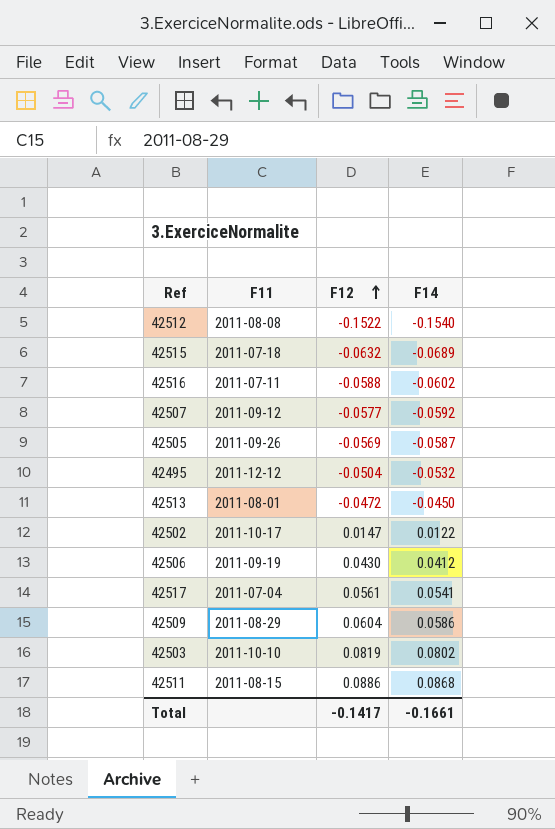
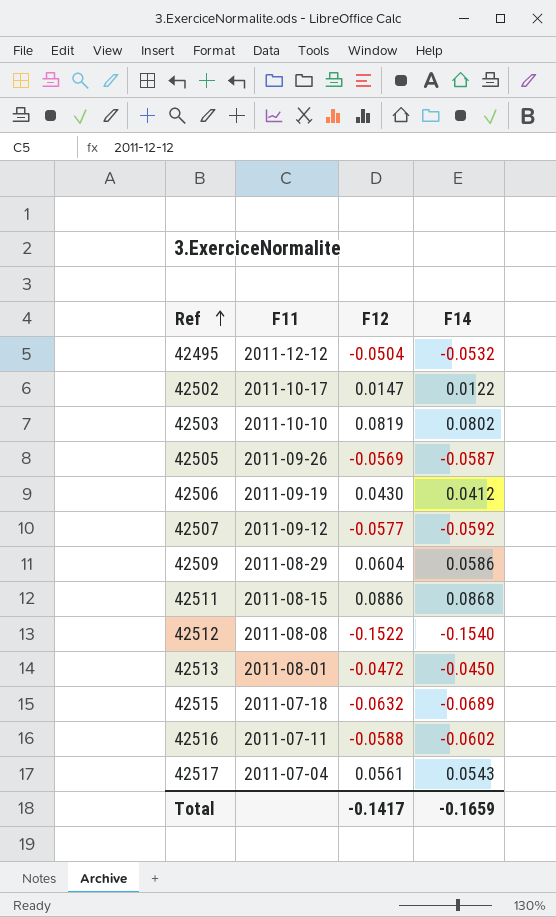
row order: F12 ascending -> Ref ascending
42517 | F14: 0.0541 -> 0.0543
Total | F14: -0.1661 -> -0.1659

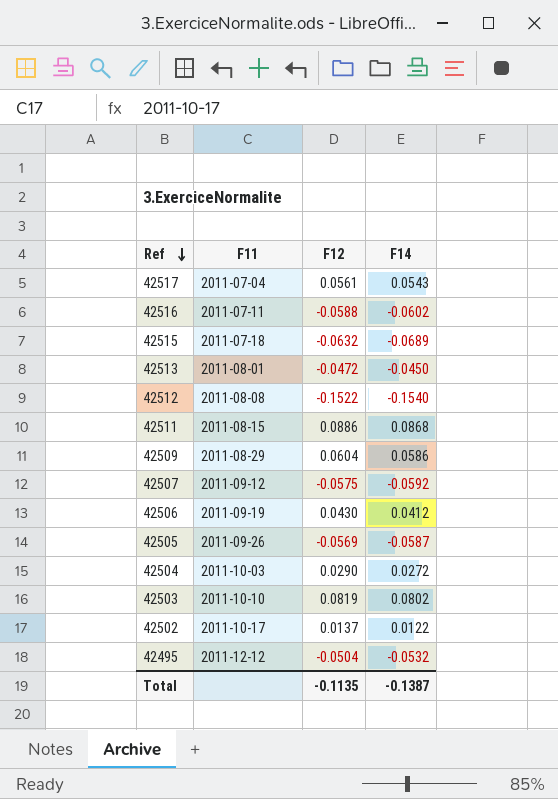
row order: Ref ascending -> Ref descending
42507 | F12: -0.0577 -> -0.0575
row 42504: none -> 2011-10-03 | 0.0290 | 0.0272
42502 | F12: 0.0147 -> 0.0137
Total | F12: -0.1417 -> -0.1135
Total | F14: -0.1659 -> -0.1387

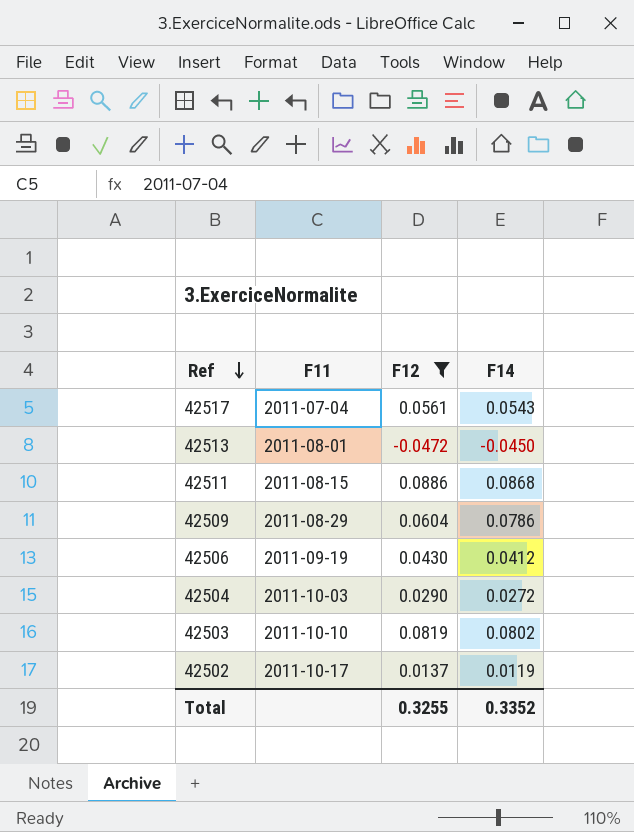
filter: none -> F12 >= -0.0472
42509 | F14: 0.0586 -> 0.0786
42502 | F14: 0.0122 -> 0.0119
Total | F12: -0.1135 -> 0.3255
Total | F14: -0.1387 -> 0.3352

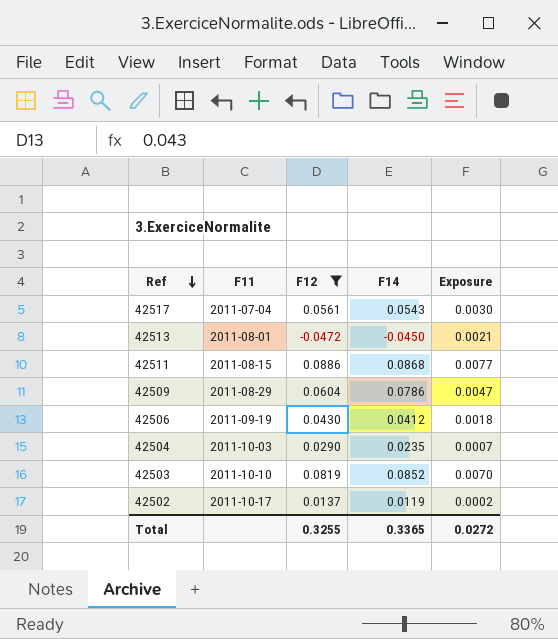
column Exposure | formula: none -> [F12] * [F14]
42504 | F14: 0.0272 -> 0.0235
42503 | F14: 0.0802 -> 0.0852
Total | F14: 0.3352 -> 0.3365

